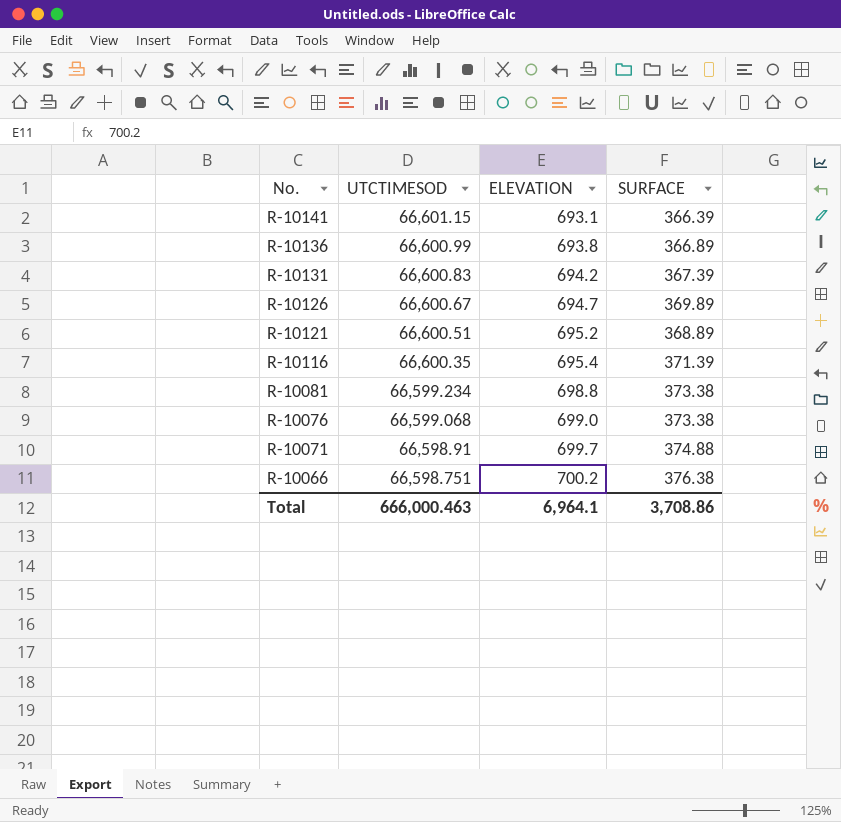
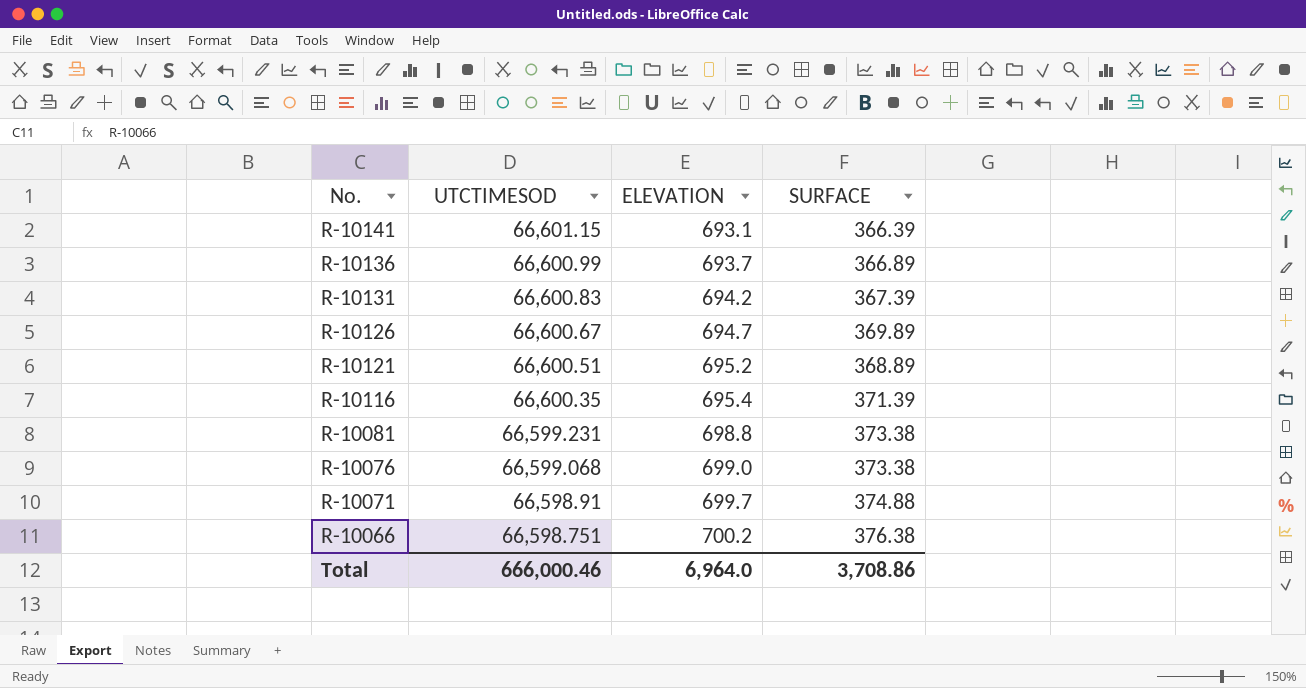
R-10136 | ELEVATION: 693.8 -> 693.7
R-10081 | UTCTIMESOD: 66,599.234 -> 66,599.231
Total | UTCTIMESOD: 666,000.463 -> 666,000.46
Total | ELEVATION: 6,964.1 -> 6,964.0

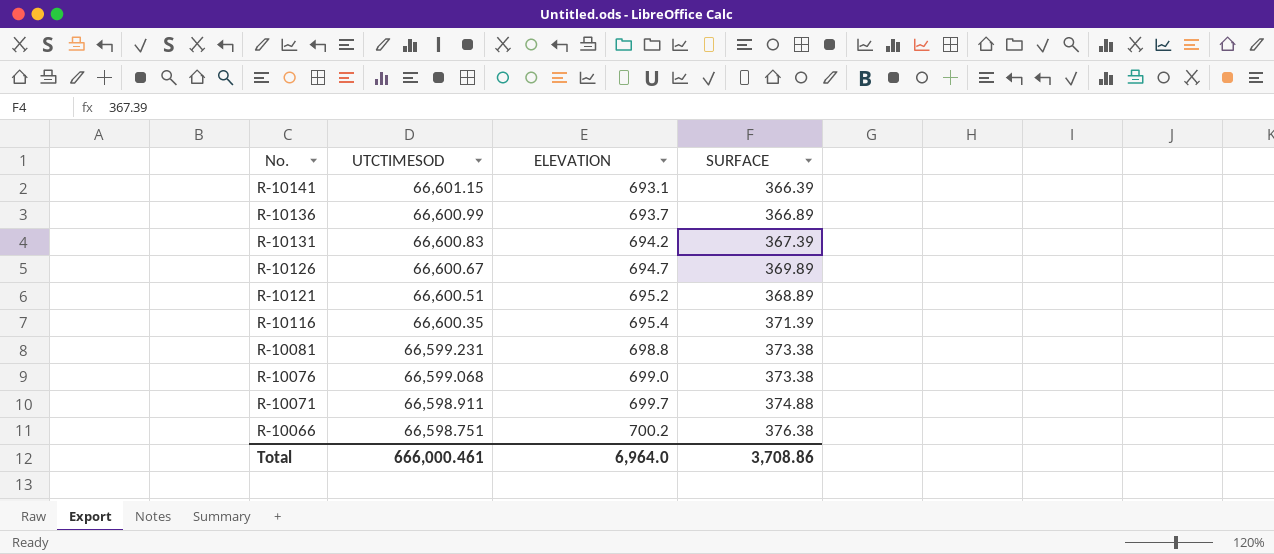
R-10071 | UTCTIMESOD: 66,598.91 -> 66,598.911
Total | UTCTIMESOD: 666,000.46 -> 666,000.461

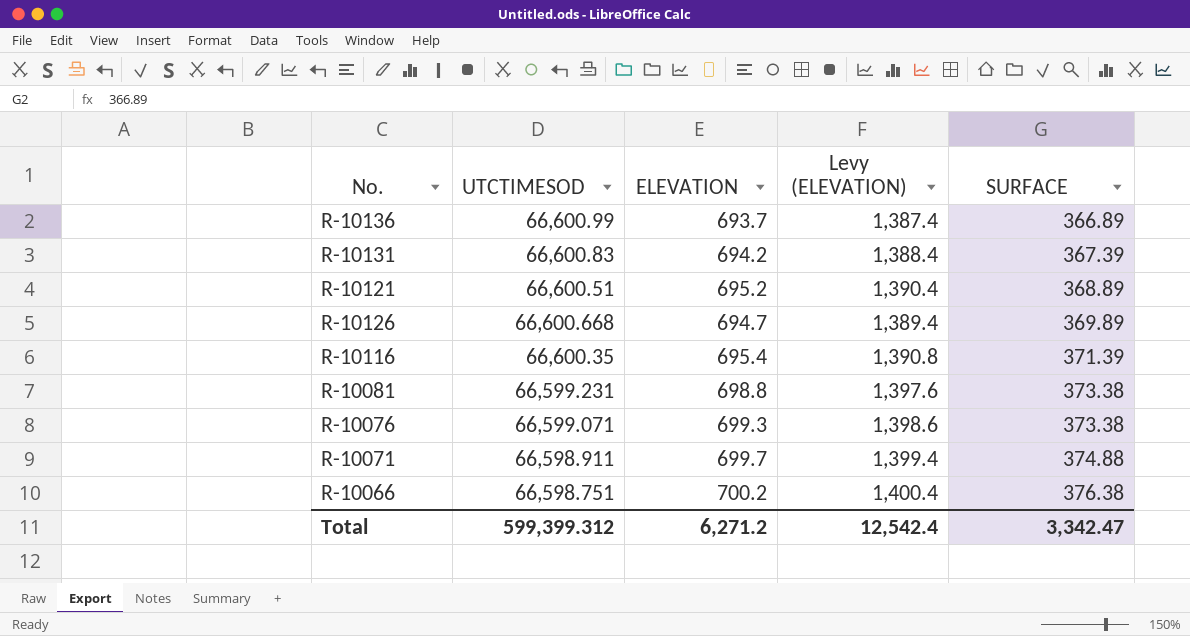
row order: No. descending -> SURFACE ascending
column Levy (ELEVATION) | formula: none -> [ELEVATION] * 2
row R-10141: 66,601.15 | 693.1 | 366.39 -> none
R-10126 | UTCTIMESOD: 66,600.67 -> 66,600.668
R-10076 | UTCTIMESOD: 66,599.068 -> 66,599.071
R-10076 | ELEVATION: 699.0 -> 699.3
Total | UTCTIMESOD: 666,000.461 -> 599,399.312
Total | ELEVATION: 6,964.0 -> 6,271.2
Total | SURFACE: 3,708.86 -> 3,342.47

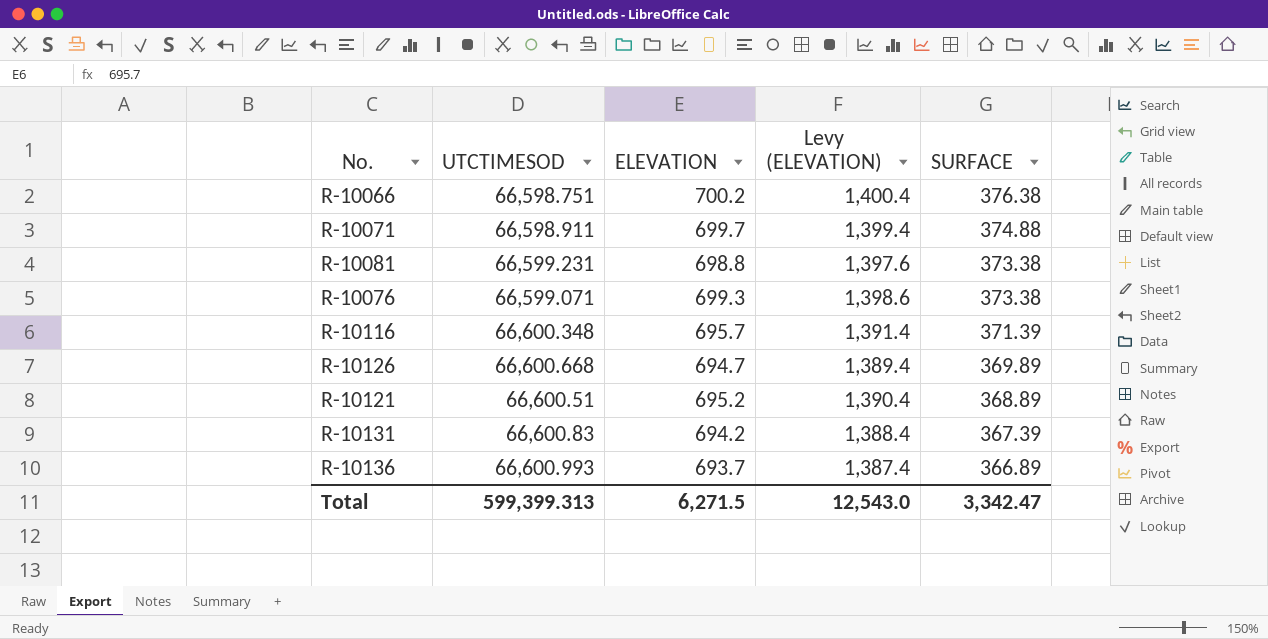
row order: SURFACE ascending -> SURFACE descending
R-10116 | UTCTIMESOD: 66,600.35 -> 66,600.348
R-10116 | ELEVATION: 695.4 -> 695.7
R-10116 | Levy (ELEVATION): 1,390.8 -> 1,391.4
R-10136 | UTCTIMESOD: 66,600.99 -> 66,600.993
Total | UTCTIMESOD: 599,399.312 -> 599,399.313
Total | ELEVATION: 6,271.2 -> 6,271.5
Total | Levy (ELEVATION): 12,542.4 -> 12,543.0

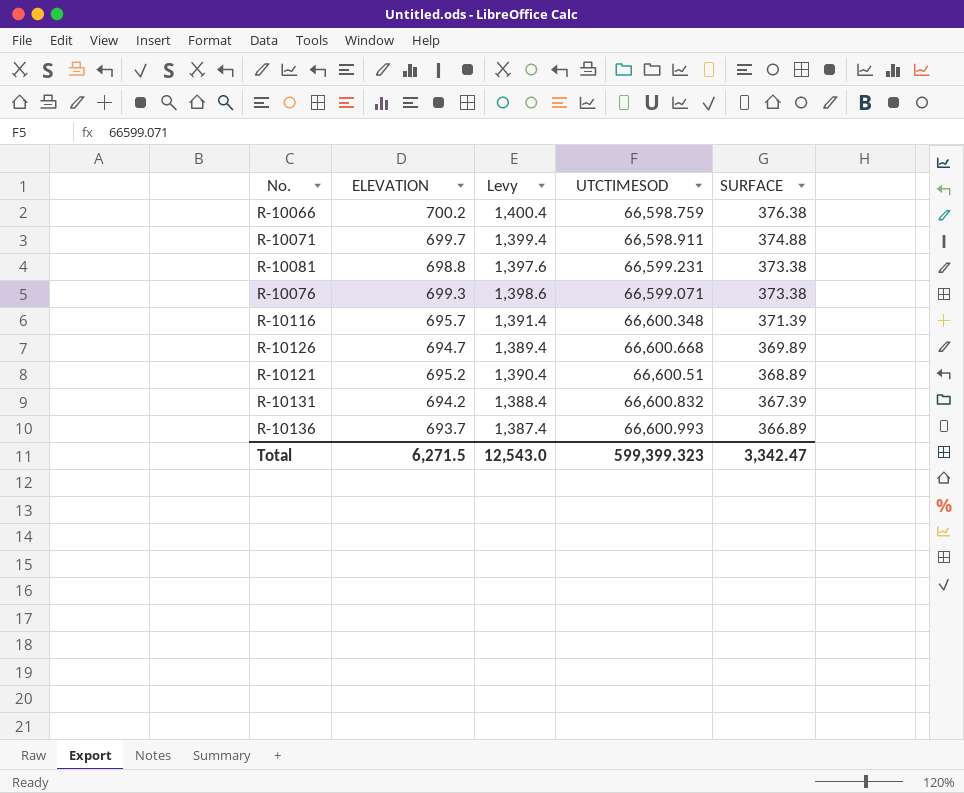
column name: Levy (ELEVATION) -> Levy
column UTCTIMESOD | position: 2 -> 4
R-10066 | UTCTIMESOD: 66,598.751 -> 66,598.759
R-10131 | UTCTIMESOD: 66,600.83 -> 66,600.832
Total | UTCTIMESOD: 599,399.313 -> 599,399.323

